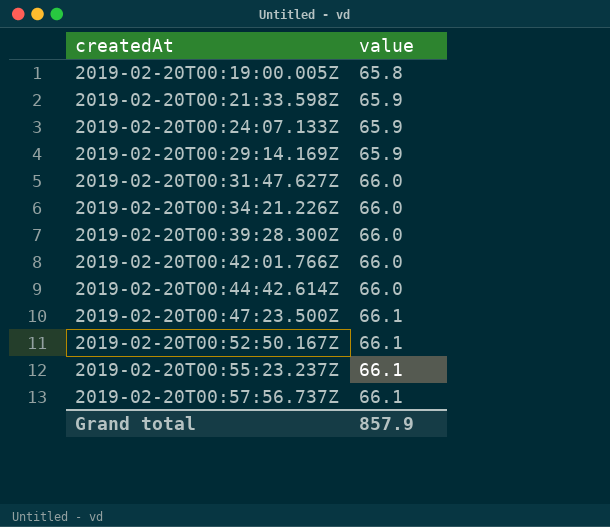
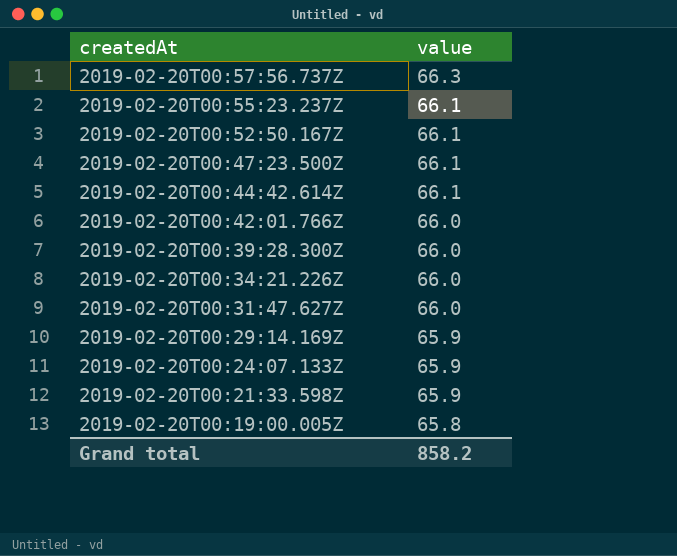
row order: createdAt ascending -> createdAt descending
2019-02-20T00:57:56.737Z | value: 66.1 -> 66.3
2019-02-20T00:44:42.614Z | value: 66.0 -> 66.1
Grand total | value: 857.9 -> 858.2

